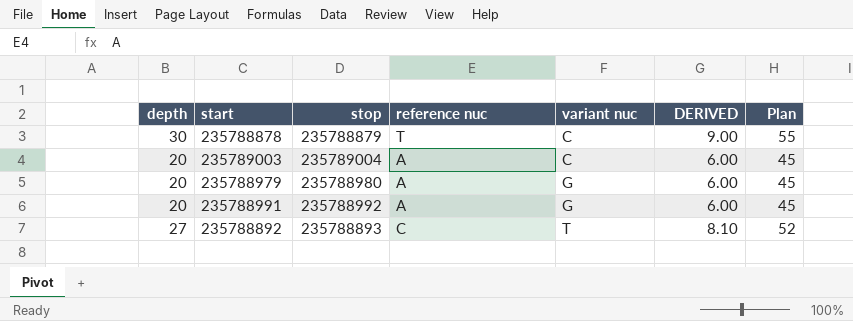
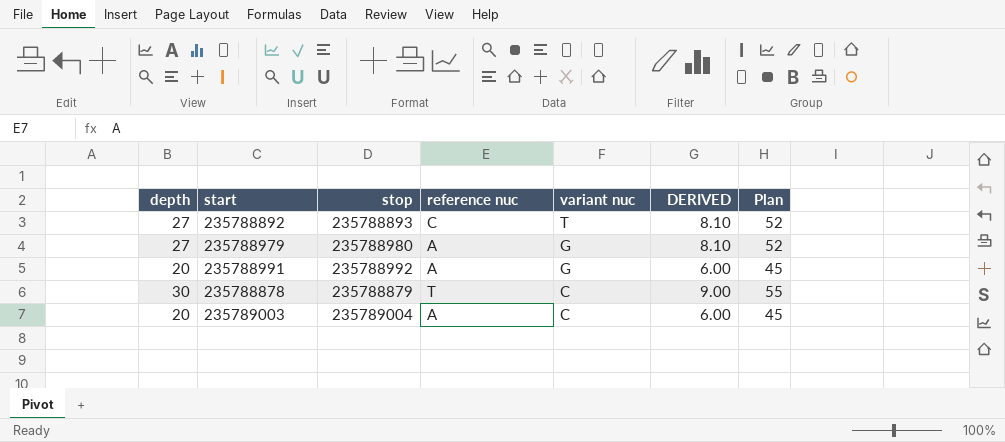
row order: variant nuc ascending -> variant nuc descending
235788979 | depth: 20 -> 27
235788979 | DERIVED: 6.00 -> 8.10
235788979 | Plan: 45 -> 52

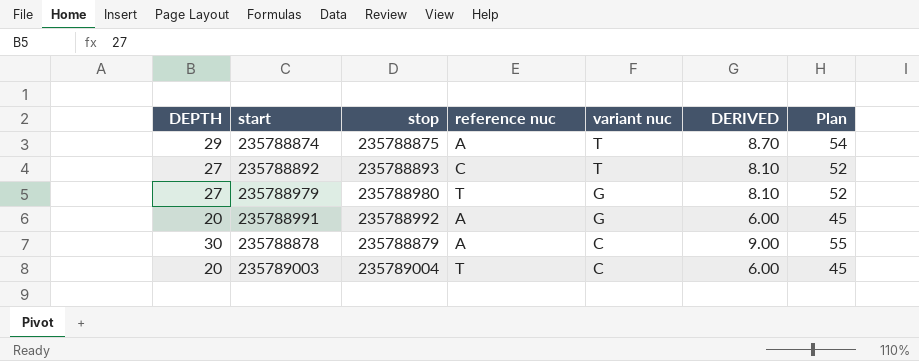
column name: depth -> DEPTH
row 235788874: none -> 29 | 235788875 | A | T | 8.70 | 54
235788979 | reference nuc: A -> T
235788878 | reference nuc: T -> A
235789003 | reference nuc: A -> T

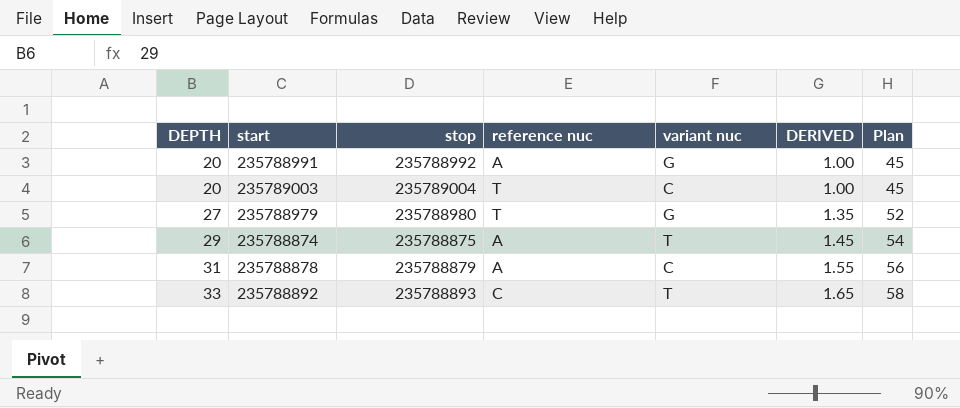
row order: variant nuc descending -> DEPTH ascending
column DERIVED | formula: [DEPTH] * 0.3 -> [DEPTH] * 0.05
235788878 | DEPTH: 30 -> 31
235788878 | Plan: 55 -> 56
235788892 | DEPTH: 27 -> 33
235788892 | Plan: 52 -> 58

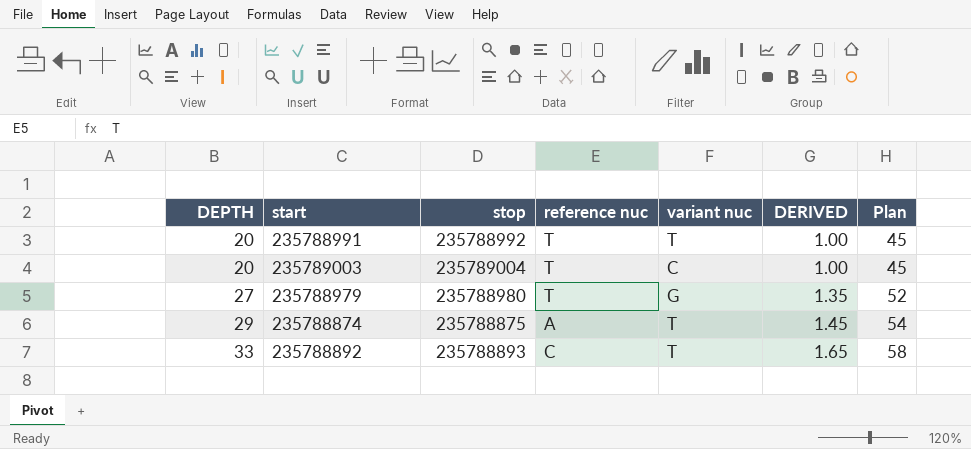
row 235788878: 31 | 235788879 | A | C | 1.55 | 56 -> none
235788991 | reference nuc: A -> T
235788991 | variant nuc: G -> T

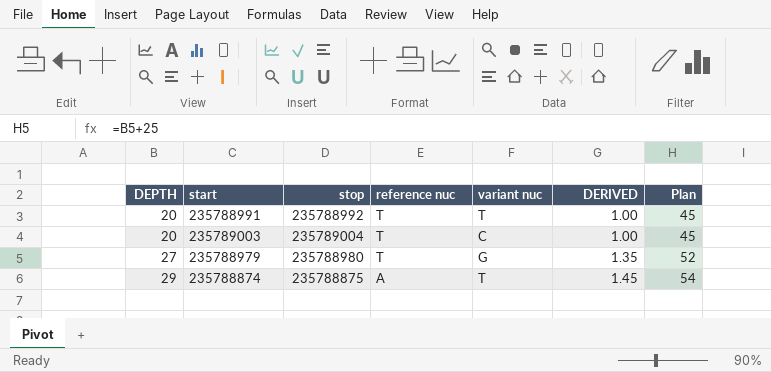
row 235788892: 33 | 235788893 | C | T | 1.65 | 58 -> none

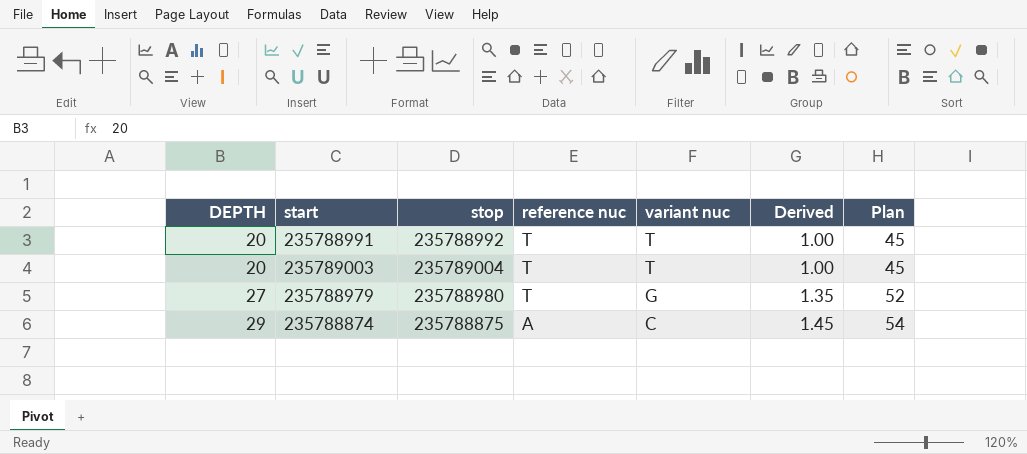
column name: DERIVED -> Derived
235789003 | variant nuc: C -> T
235788874 | variant nuc: T -> C

